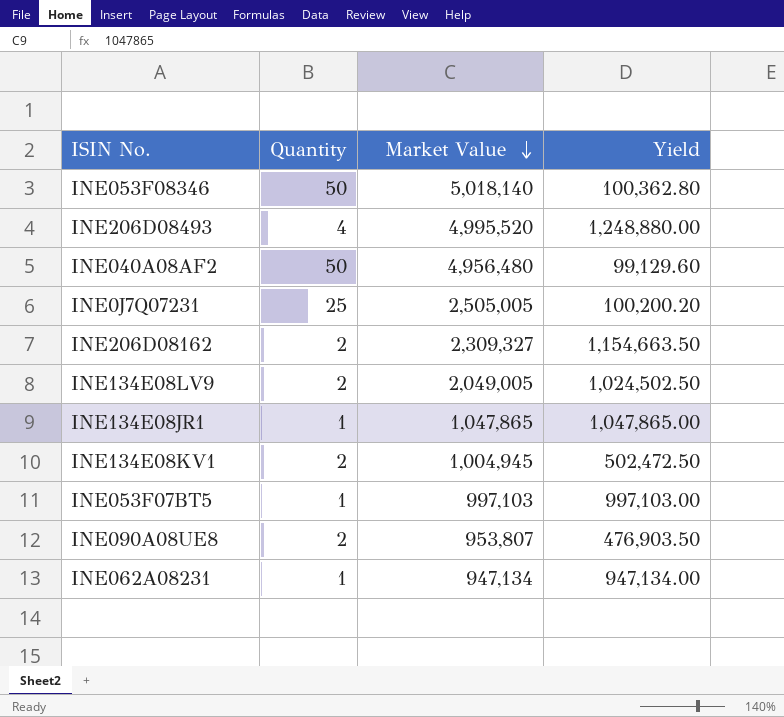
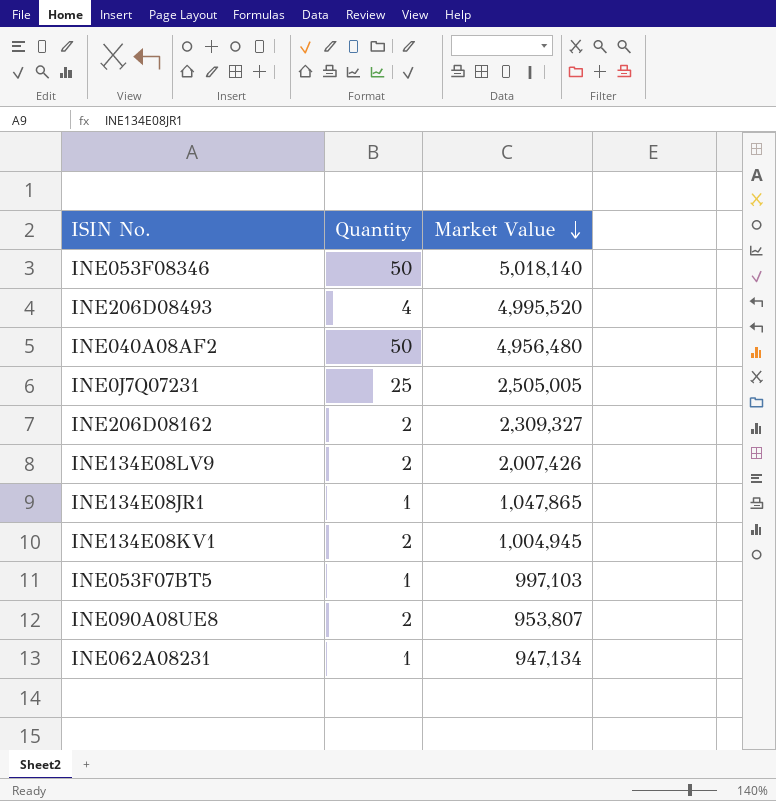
column Yield | formula: [Market Value] / [Quantity] -> none
INE134E08LV9 | Market Value: 2,049,005 -> 2,007,426

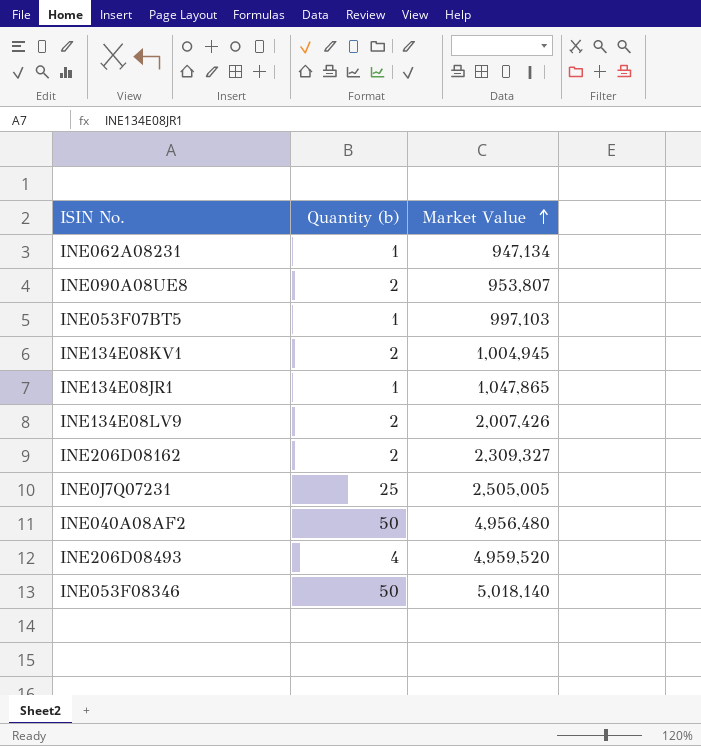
row order: Market Value descending -> Market Value ascending
column name: Quantity -> Quantity (b)
INE206D08493 | Market Value: 4,995,520 -> 4,959,520

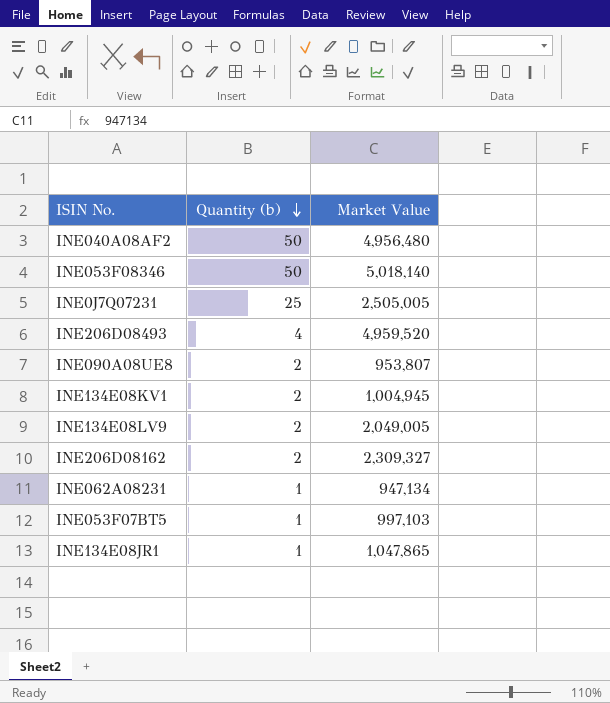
row order: Market Value ascending -> Quantity (b) descending
INE134E08LV9 | Market Value: 2,007,426 -> 2,049,005

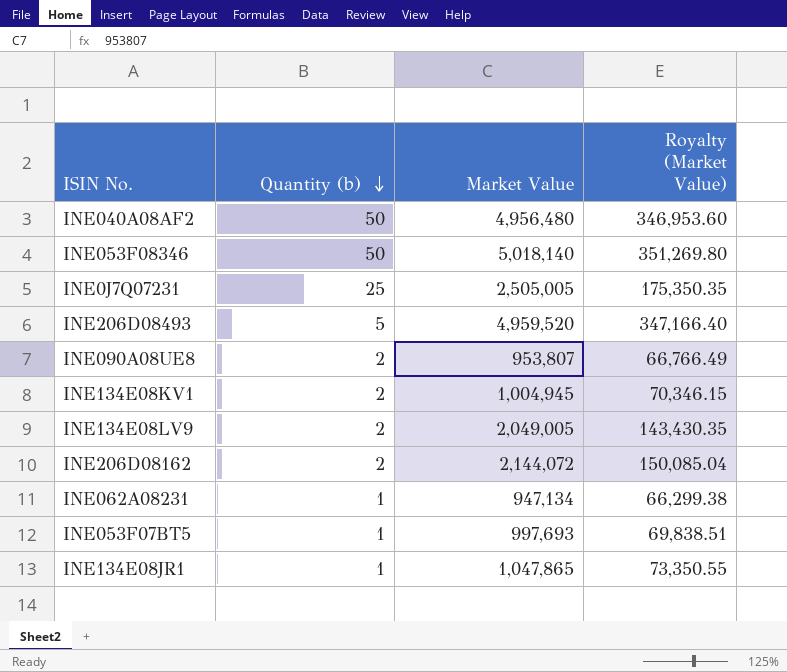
column Royalty (Market Value) | formula: none -> [Market Value] * 0.07
INE206D08493 | Quantity (b): 4 -> 5
INE206D08162 | Market Value: 2,309,327 -> 2,144,072
INE053F07BT5 | Market Value: 997,103 -> 997,693

